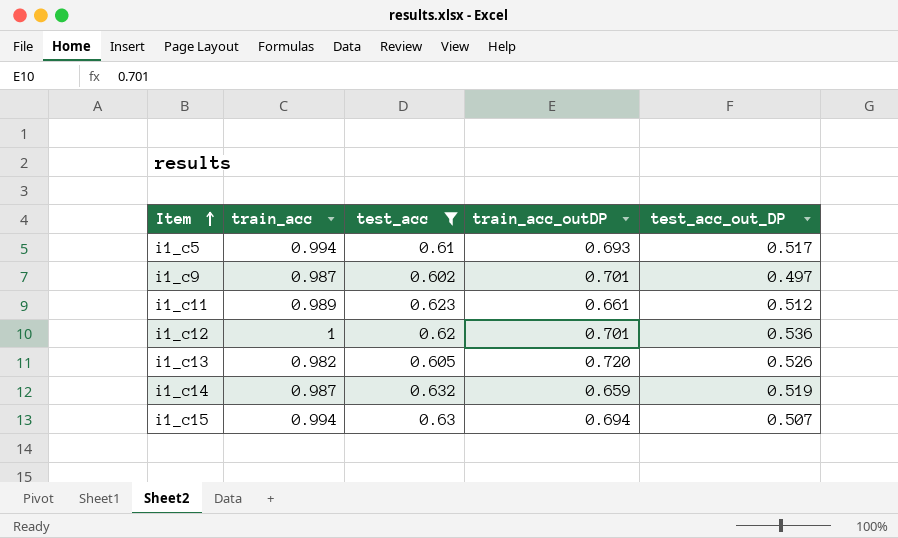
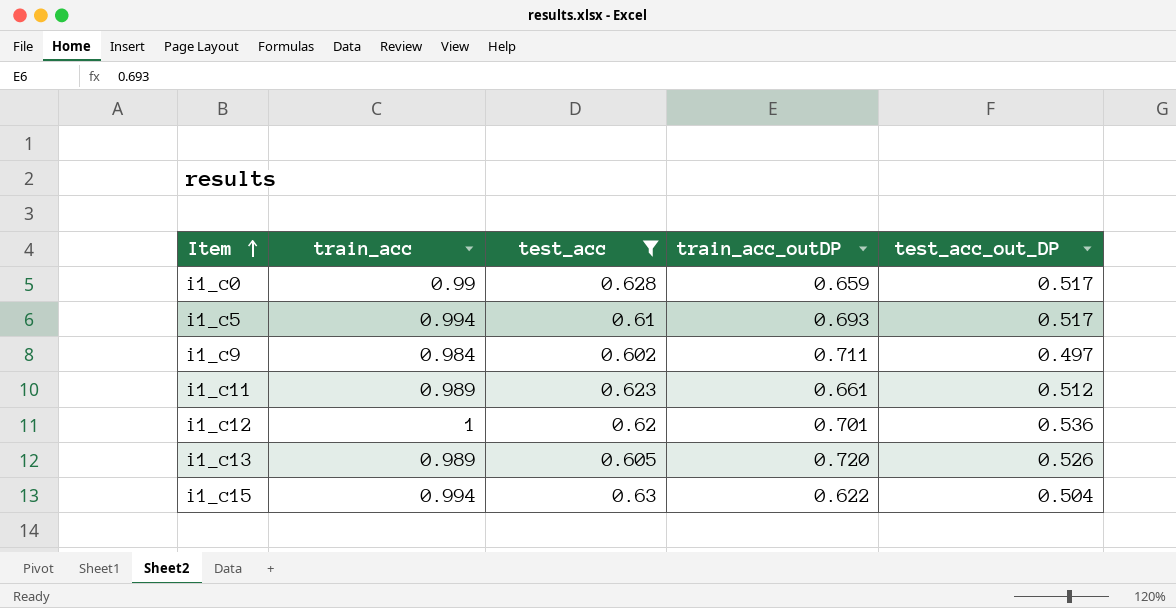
row i1_c14: 0.987 | 0.632 | 0.659 | 0.519 -> none
row i1_c0: none -> 0.99 | 0.628 | 0.659 | 0.517
i1_c9 | train_acc: 0.987 -> 0.984
i1_c9 | train_acc_outDP: 0.701 -> 0.711
i1_c13 | train_acc: 0.982 -> 0.989
i1_c15 | train_acc_outDP: 0.694 -> 0.622
i1_c15 | test_acc_out_DP: 0.507 -> 0.504

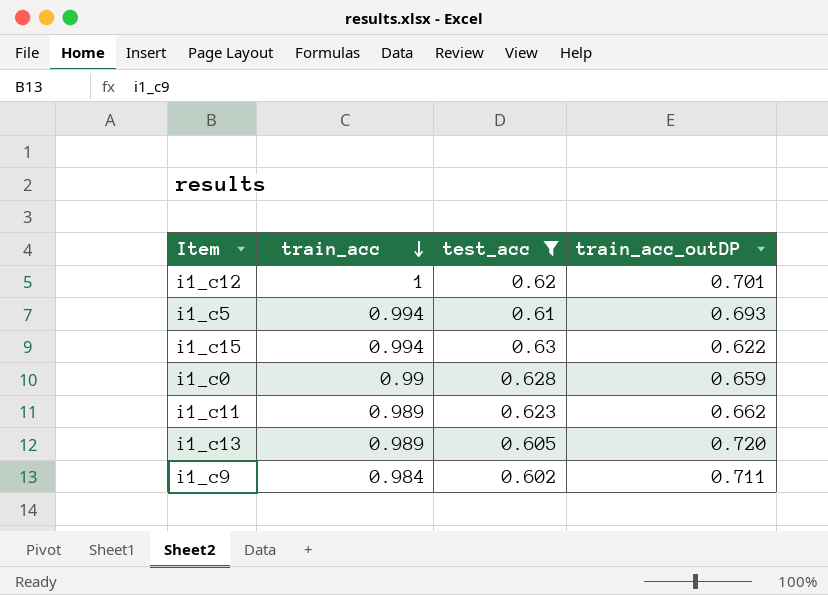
row order: Item ascending -> train_acc descending
column test_acc_out_DP | position: 5 -> none
i1_c11 | train_acc_outDP: 0.661 -> 0.662

